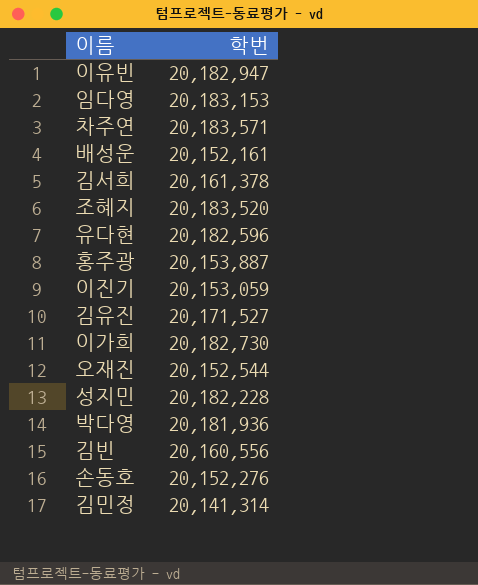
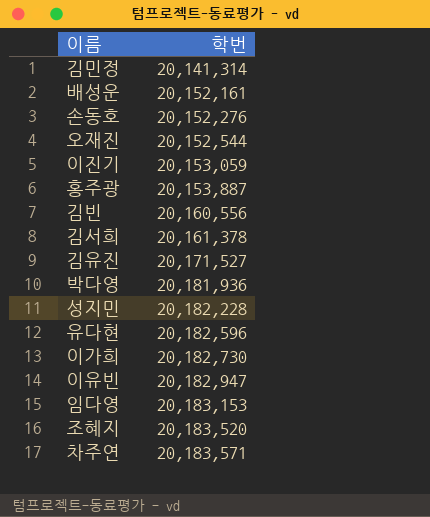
row order: none -> 학번 ascending

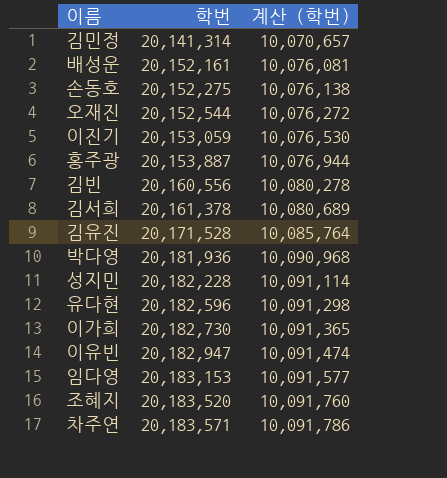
column 계산 (학번) | formula: none -> [학번] * 0.5
손동호 | 학번: 20,152,276 -> 20,152,275
김유진 | 학번: 20,171,527 -> 20,171,528

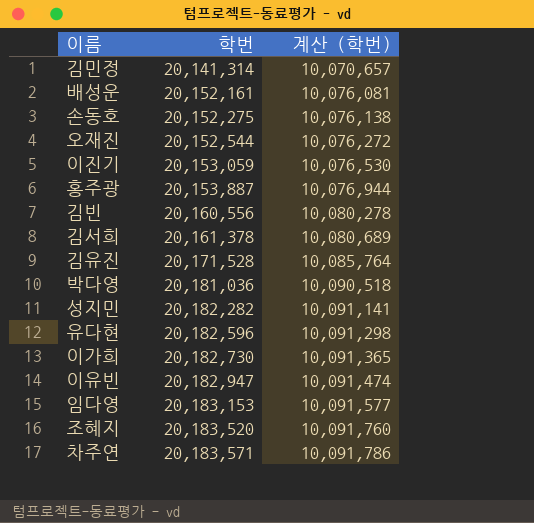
박다영 | 학번: 20,181,936 -> 20,181,036
박다영 | 계산 (학번): 10,090,968 -> 10,090,518
성지민 | 학번: 20,182,228 -> 20,182,282
성지민 | 계산 (학번): 10,091,114 -> 10,091,141

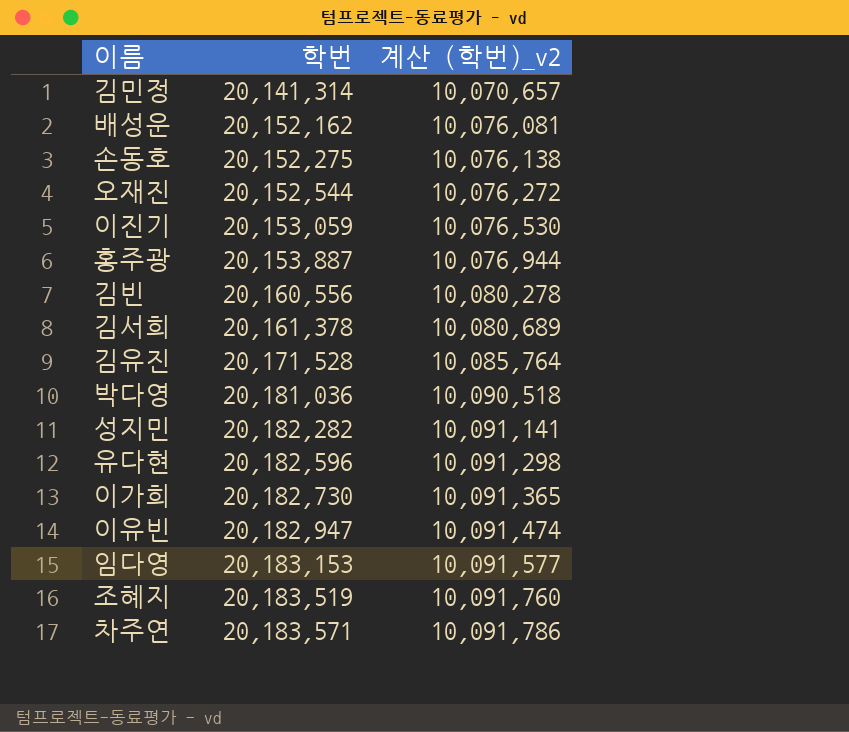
column name: 계산 (학번) -> 계산 (학번)_v2
배성운 | 학번: 20,152,161 -> 20,152,162
조혜지 | 학번: 20,183,520 -> 20,183,519

